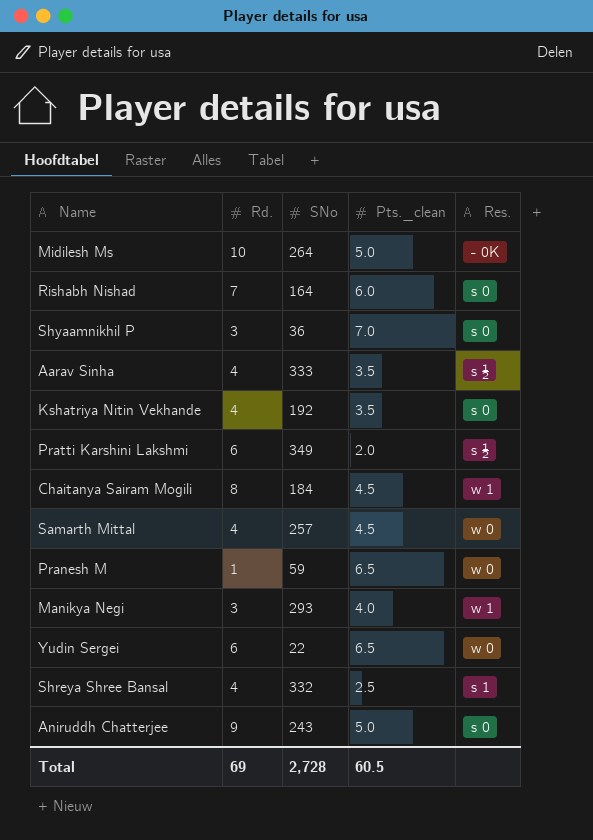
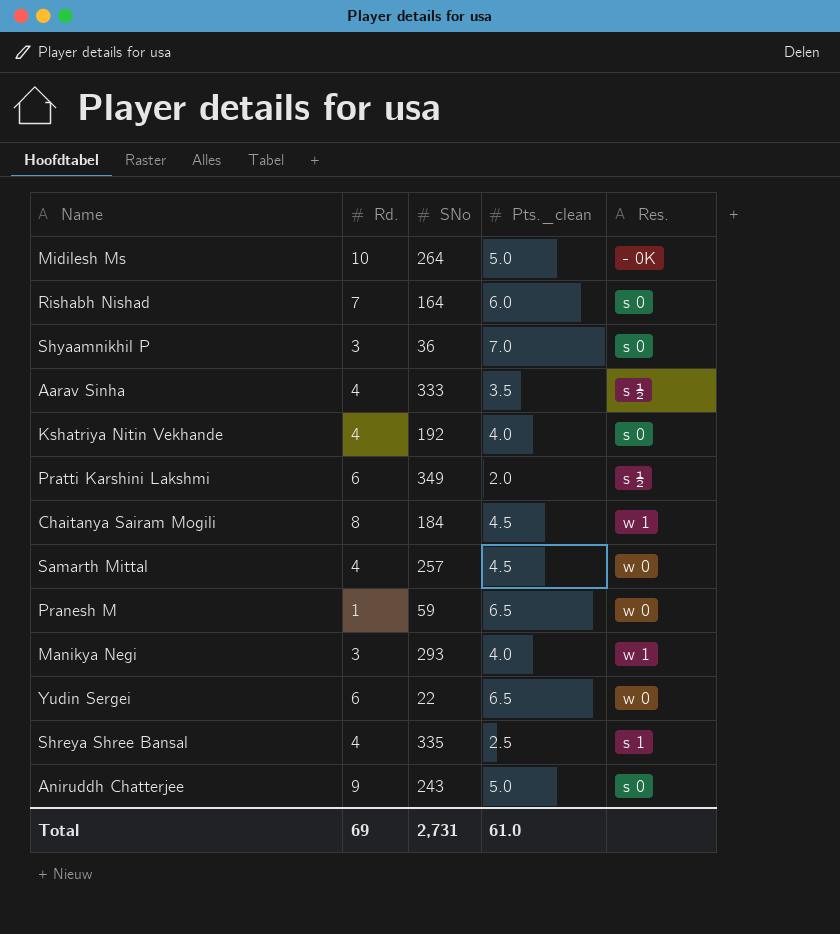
Kshatriya Nitin Vekhande | Pts._clean: 3.5 -> 4.0
Shreya Shree Bansal | SNo: 332 -> 335
Total | SNo: 2,728 -> 2,731
Total | Pts._clean: 60.5 -> 61.0

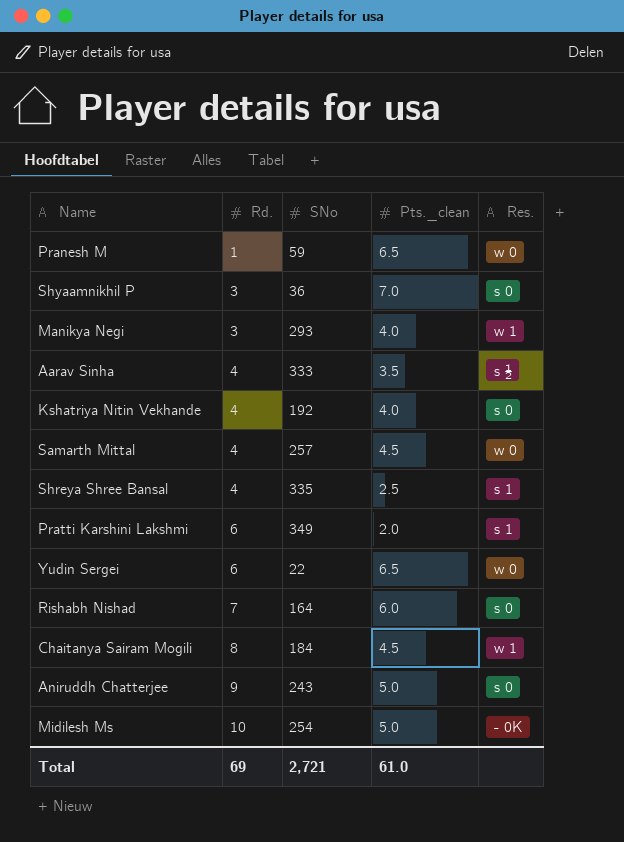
row order: none -> Rd. ascending
Pratti Karshini Lakshmi | Res.: s ½ -> s 1
Midilesh Ms | SNo: 264 -> 254
Total | SNo: 2,731 -> 2,721

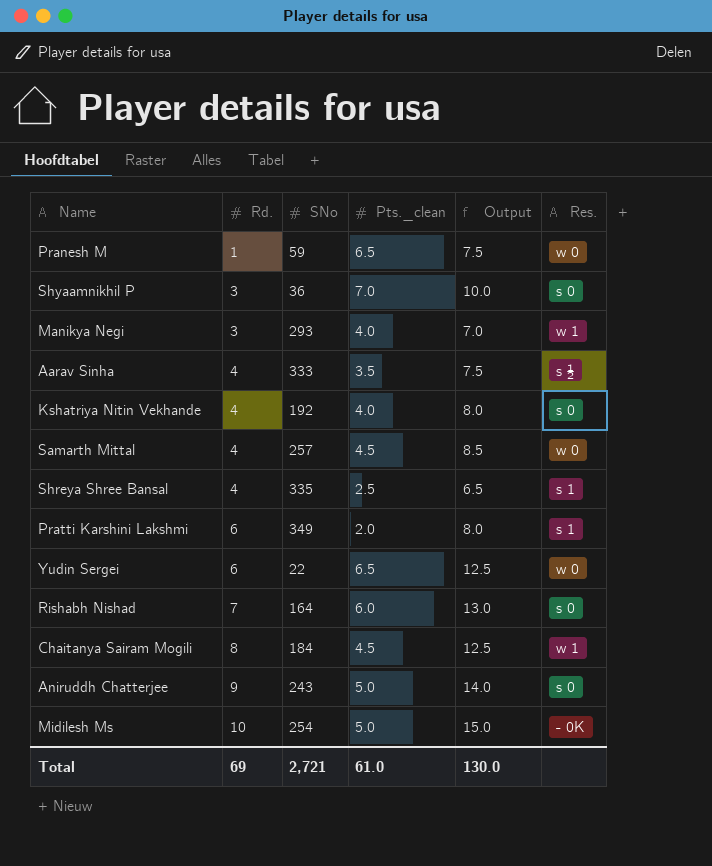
column Output | formula: none -> [Rd.] + [Pts._clean]

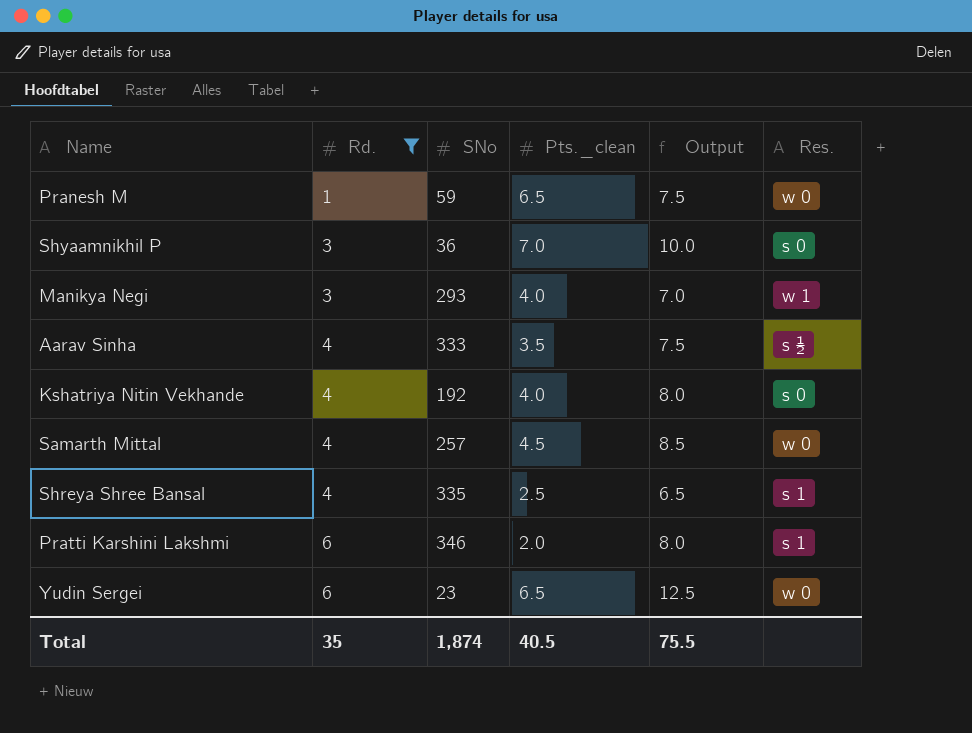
filter: none -> Rd. <= 6
Pratti Karshini Lakshmi | SNo: 349 -> 346
Yudin Sergei | SNo: 22 -> 23
Total | Rd.: 69 -> 35
Total | SNo: 2,721 -> 1,874
Total | Pts._clean: 61.0 -> 40.5
Total | Output: 130.0 -> 75.5

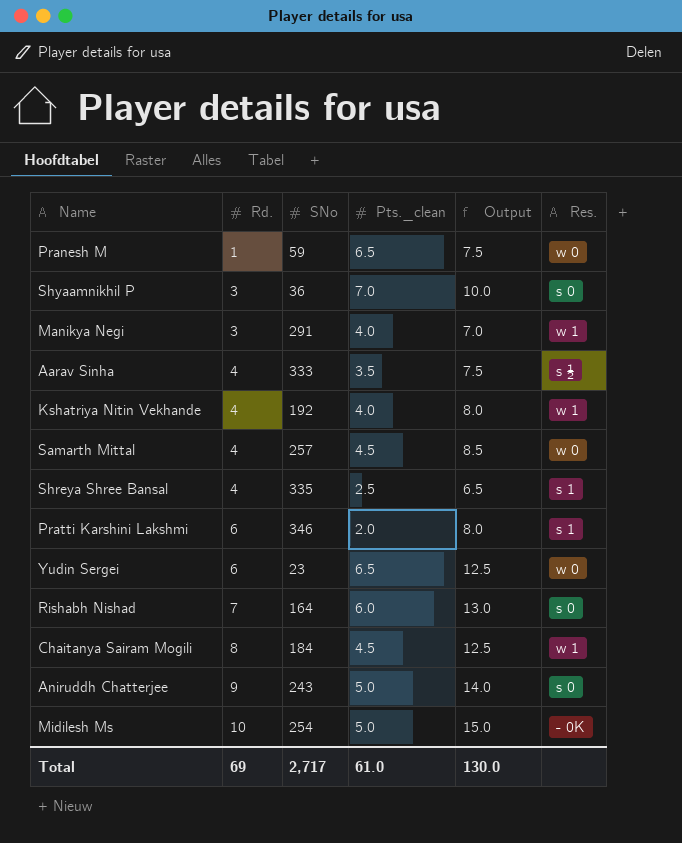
filter: Rd. <= 6 -> none
Manikya Negi | SNo: 293 -> 291
Kshatriya Nitin Vekhande | Res.: s 0 -> w 1
Total | Rd.: 35 -> 69
Total | SNo: 1,874 -> 2,717
Total | Pts._clean: 40.5 -> 61.0
Total | Output: 75.5 -> 130.0

